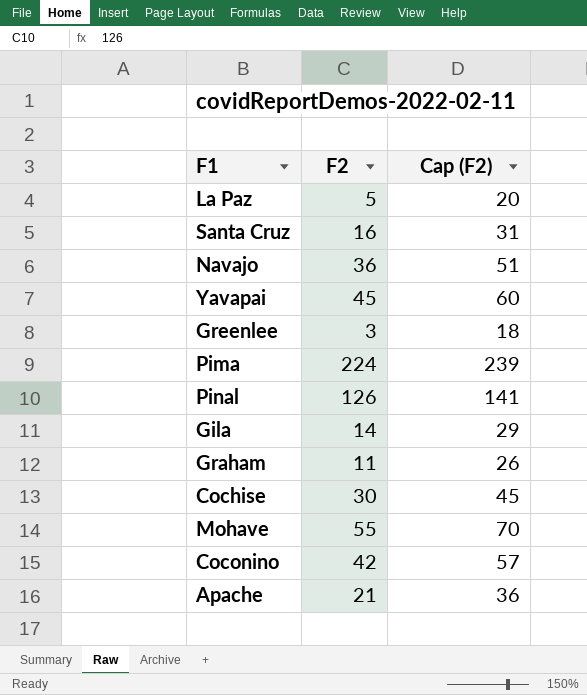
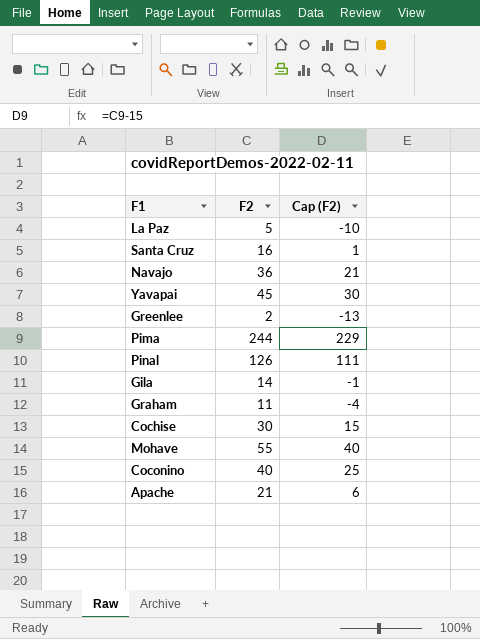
column Cap (F2) | formula: [F2] + 15 -> [F2] - 15
Greenlee | F2: 3 -> 2
Pima | F2: 224 -> 244
Coconino | F2: 42 -> 40

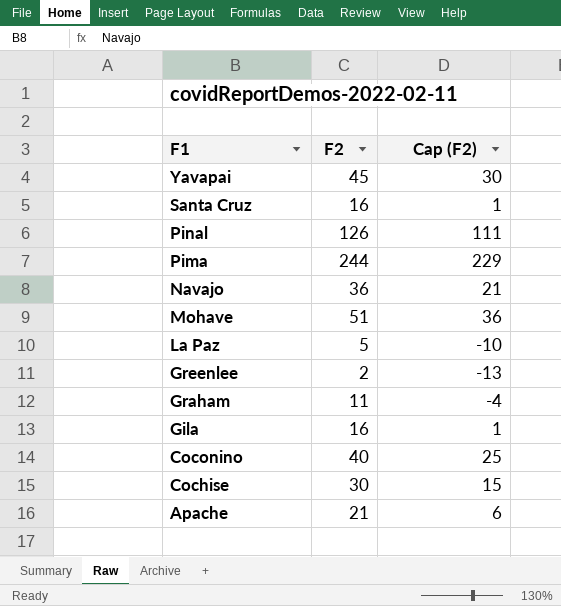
row order: none -> F1 descending
Mohave | F2: 55 -> 51
Mohave | Cap (F2): 40 -> 36
Gila | F2: 14 -> 16
Gila | Cap (F2): -1 -> 1

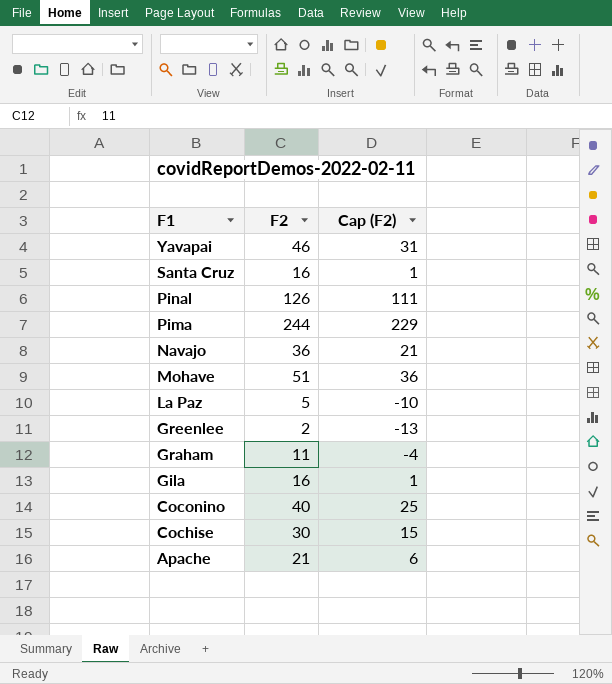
Yavapai | F2: 45 -> 46
Yavapai | Cap (F2): 30 -> 31

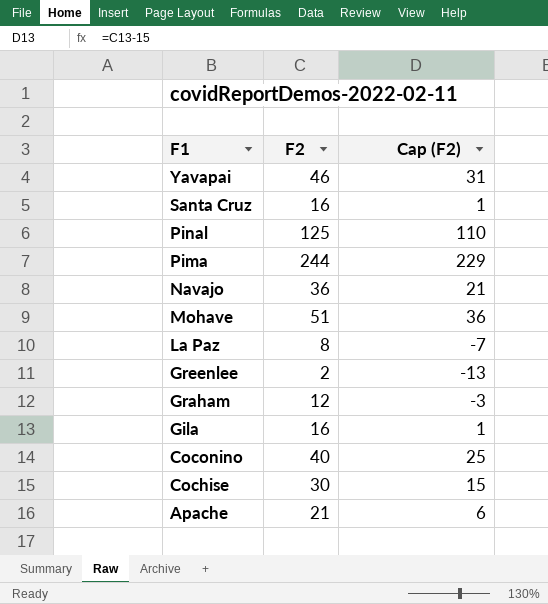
Pinal | F2: 126 -> 125
Pinal | Cap (F2): 111 -> 110
La Paz | F2: 5 -> 8
La Paz | Cap (F2): -10 -> -7
Graham | F2: 11 -> 12
Graham | Cap (F2): -4 -> -3

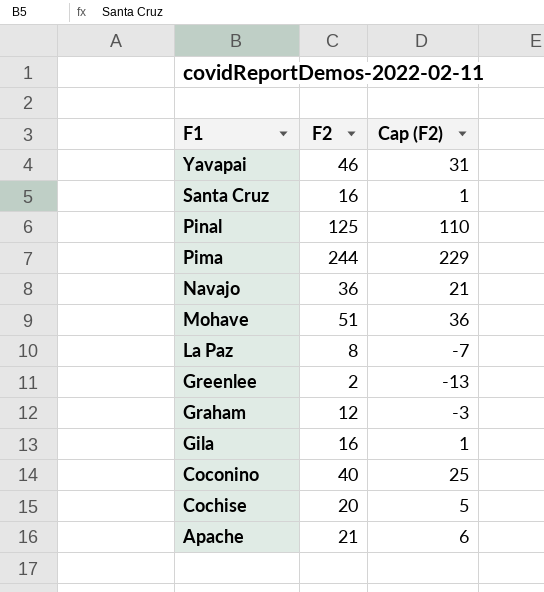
Cochise | F2: 30 -> 20
Cochise | Cap (F2): 15 -> 5

